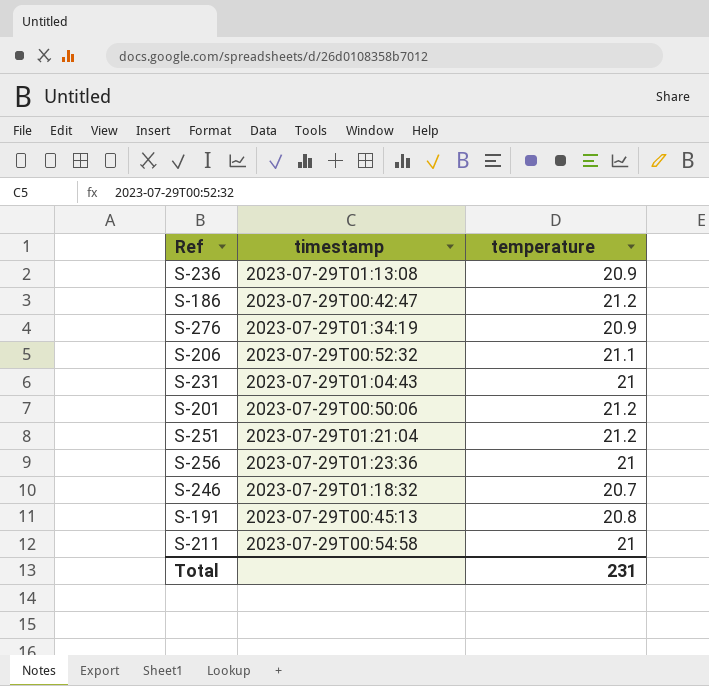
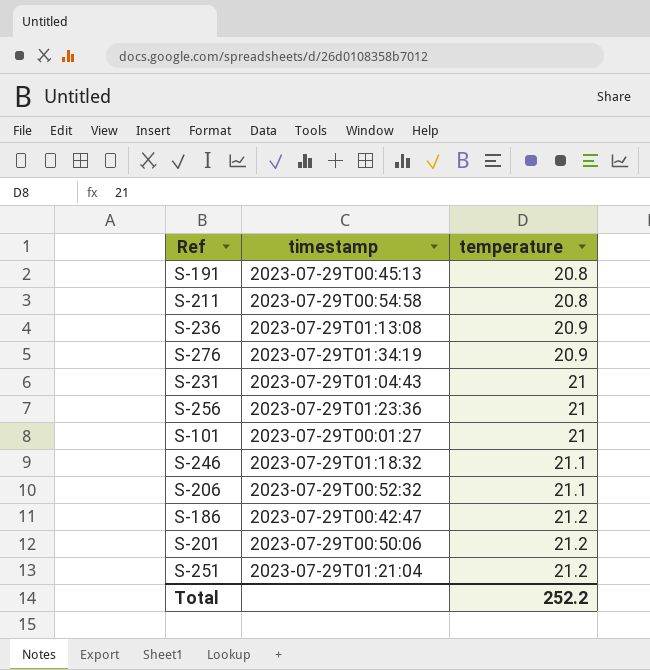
row order: none -> temperature ascending
S-211 | temperature: 21 -> 20.8
row S-101: none -> 2023-07-29T00:01:27 | 21
S-246 | temperature: 20.7 -> 21.1
Total | temperature: 231 -> 252.2

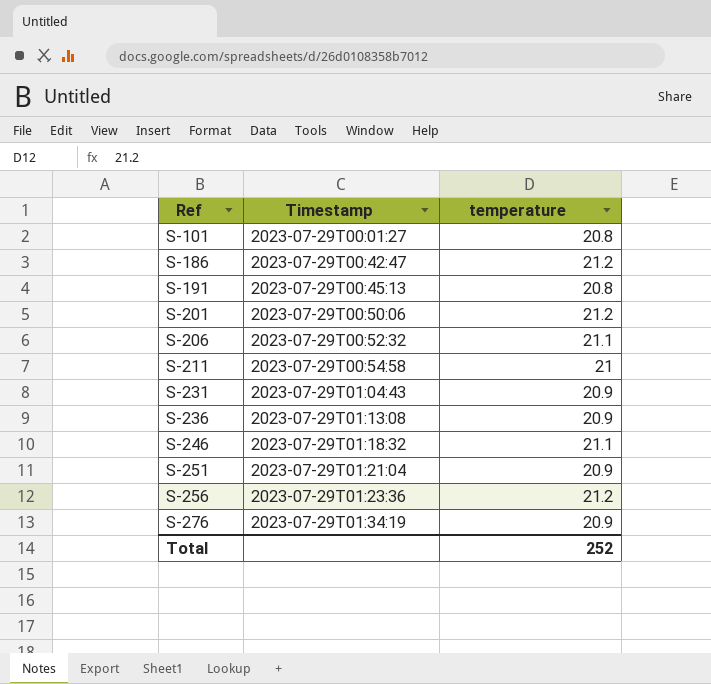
row order: temperature ascending -> Ref ascending
column name: timestamp -> Timestamp
S-101 | temperature: 21 -> 20.8
S-211 | temperature: 20.8 -> 21
S-231 | temperature: 21 -> 20.9
S-251 | temperature: 21.2 -> 20.9
S-256 | temperature: 21 -> 21.2
Total | temperature: 252.2 -> 252

